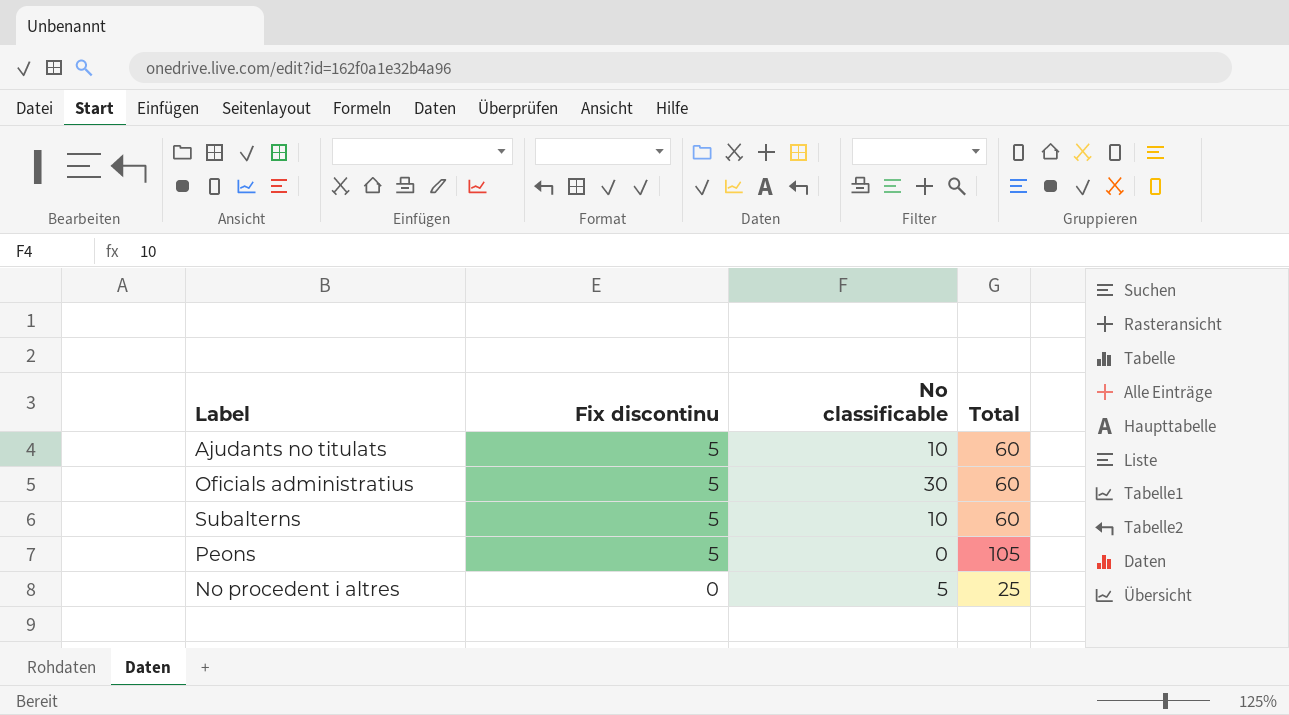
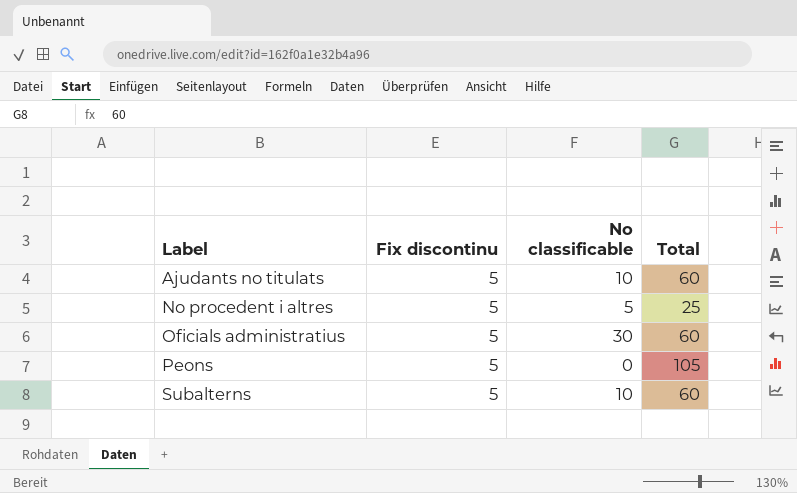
row order: Fix discontinu descending -> Label ascending
No procedent i altres | Fix discontinu: 0 -> 5

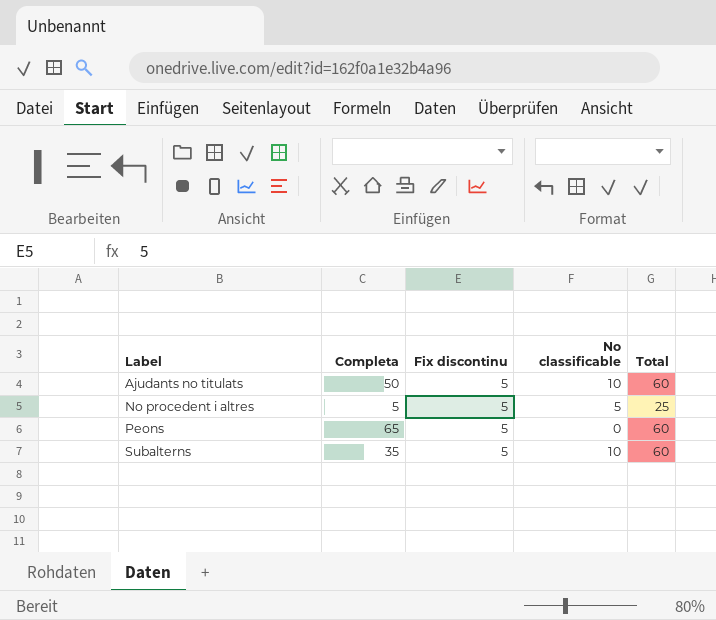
column Completa | position: none -> 2
row Oficials administratius: 5 | 30 | 60 -> none
Peons | Total: 105 -> 60

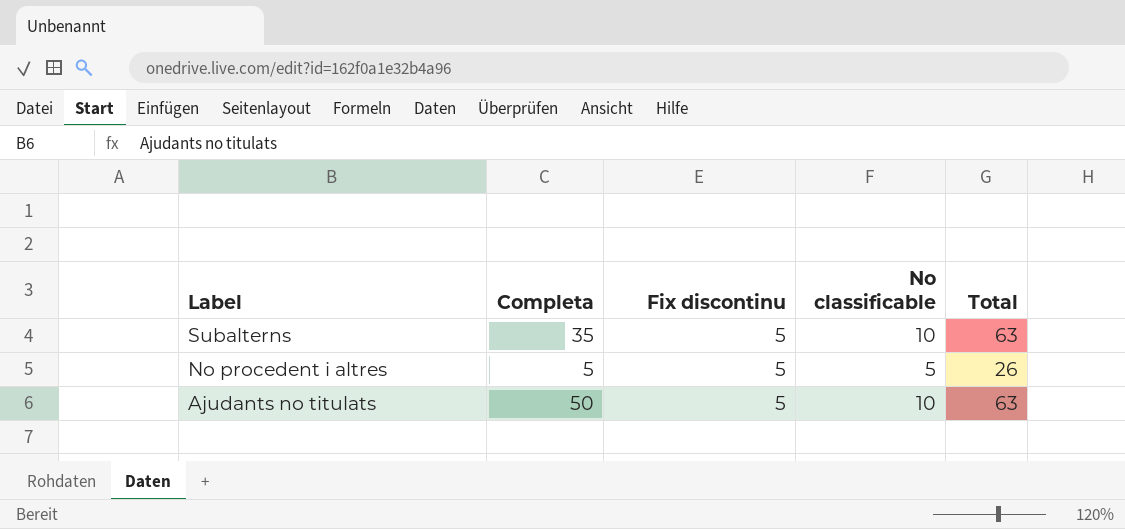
row order: Label ascending -> Label descending
row Peons: 65 | 5 | 0 | 60 -> none
Subalterns | Total: 60 -> 63
No procedent i altres | Total: 25 -> 26
Ajudants no titulats | Total: 60 -> 63

